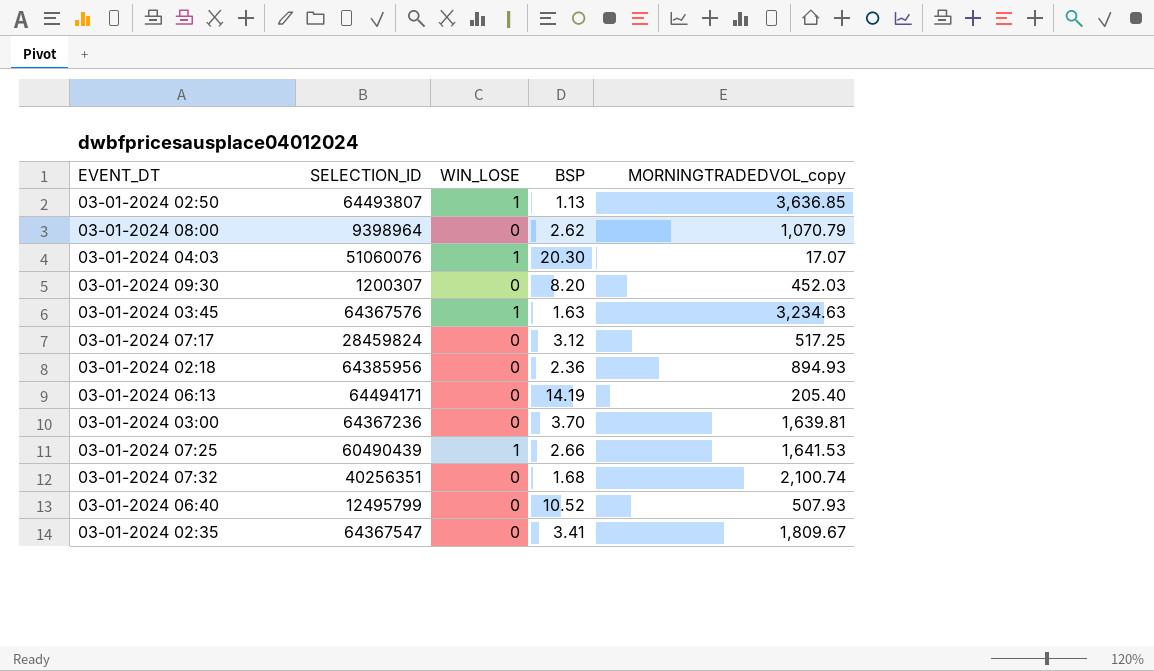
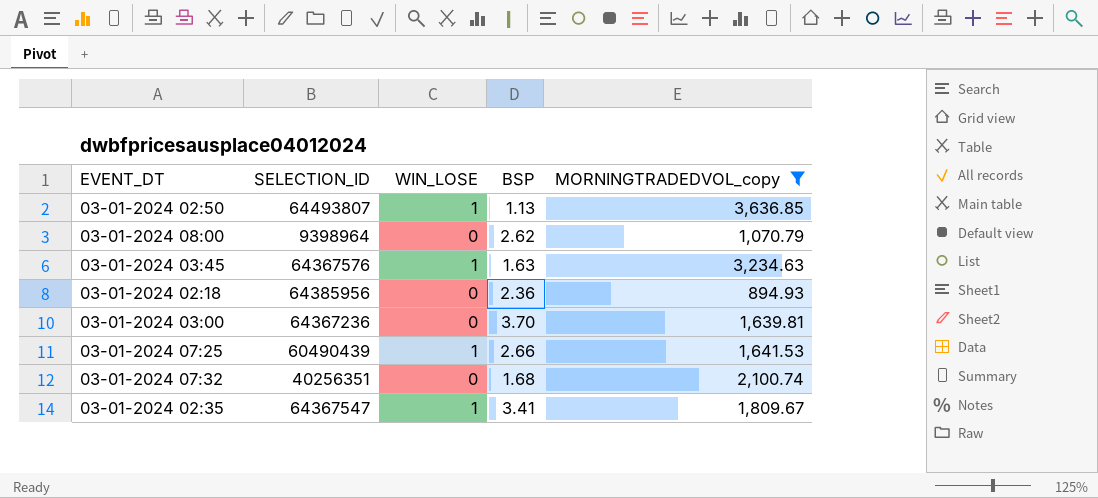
filter: none -> MORNINGTRADEDVOL_copy >= 894.93
03-01-2024 02:35 | WIN_LOSE: 0 -> 1

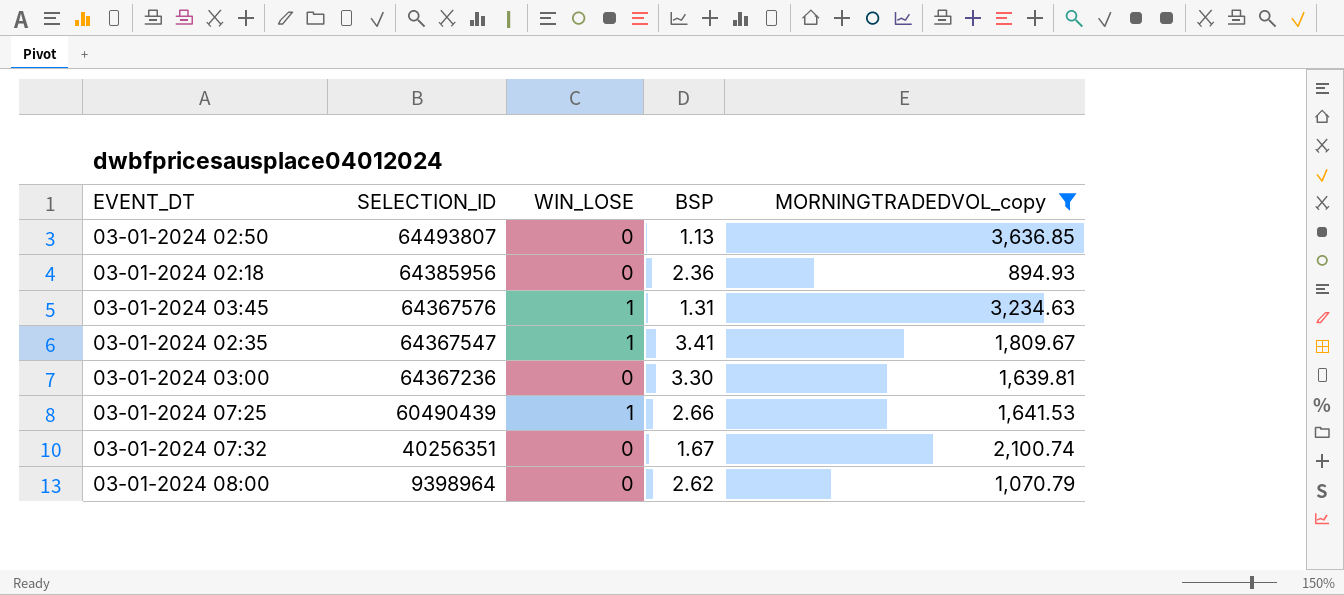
row order: none -> SELECTION_ID descending
03-01-2024 02:50 | WIN_LOSE: 1 -> 0
03-01-2024 03:45 | BSP: 1.63 -> 1.31
03-01-2024 03:00 | BSP: 3.70 -> 3.30
03-01-2024 07:32 | BSP: 1.68 -> 1.67

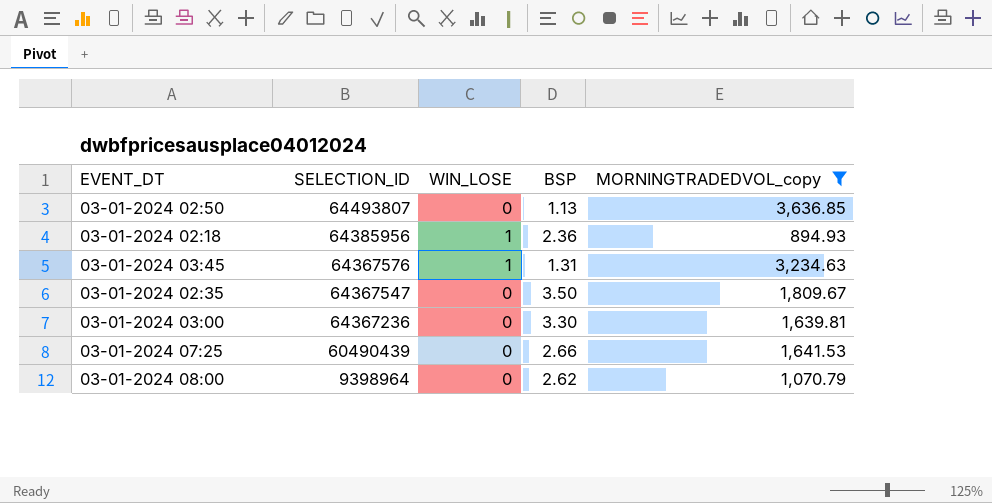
row 03-01-2024 07:32: 40256351 | 0 | 1.67 | 2,100.74 -> none
03-01-2024 02:18 | WIN_LOSE: 0 -> 1
03-01-2024 02:35 | WIN_LOSE: 1 -> 0
03-01-2024 02:35 | BSP: 3.41 -> 3.50
03-01-2024 07:25 | WIN_LOSE: 1 -> 0

